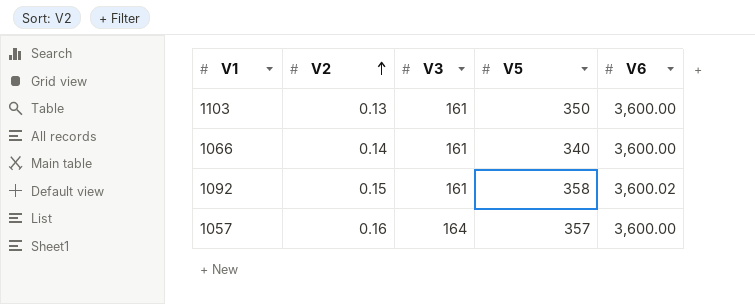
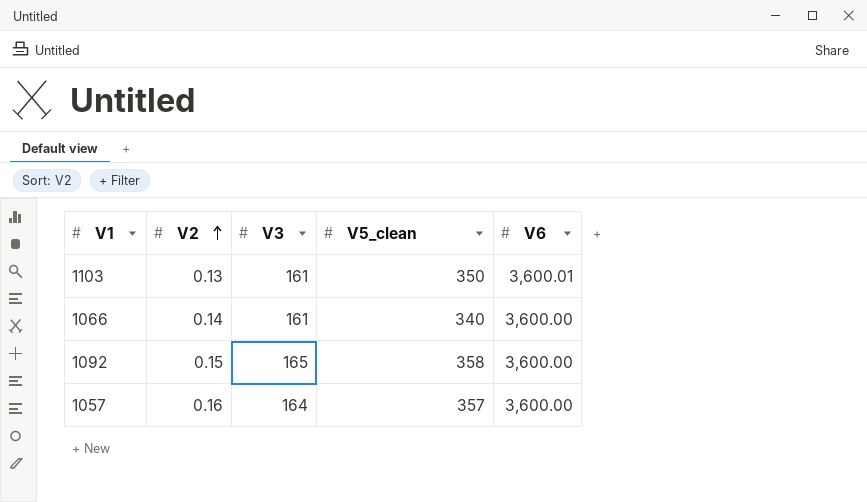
column name: V5 -> V5_clean
1103 | V6: 3,600.00 -> 3,600.01
1092 | V3: 161 -> 165
1092 | V6: 3,600.02 -> 3,600.00

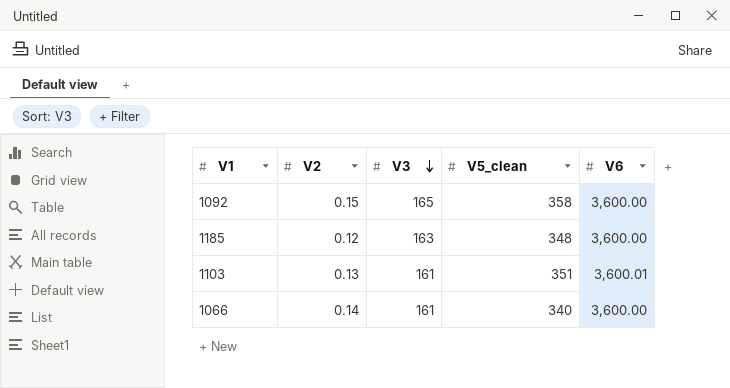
row order: V2 ascending -> V3 descending
row 1057: 0.16 | 164 | 357 | 3,600.00 -> none
row 1185: none -> 0.12 | 163 | 348 | 3,600.00
1103 | V5_clean: 350 -> 351

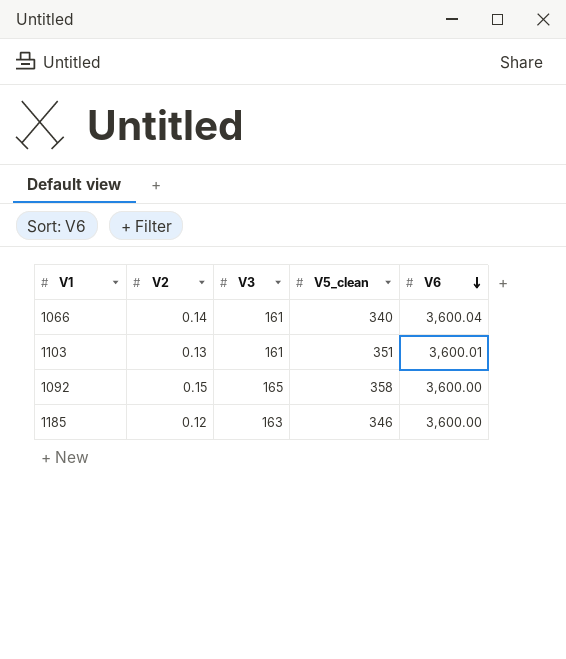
row order: V3 descending -> V6 descending
1066 | V6: 3,600.00 -> 3,600.04
1185 | V5_clean: 348 -> 346

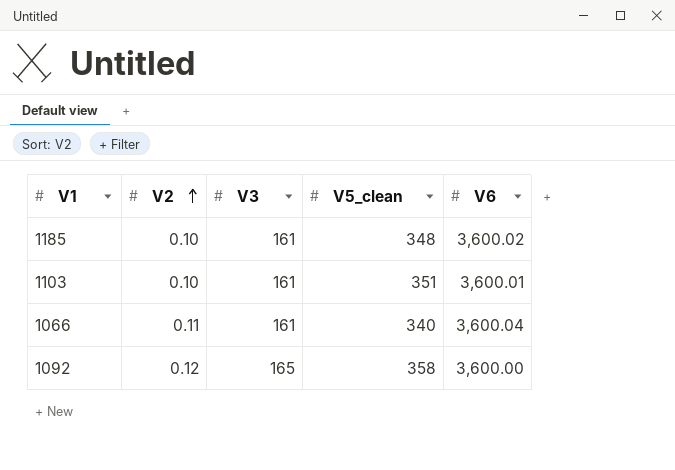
row order: V6 descending -> V2 ascending
1185 | V2: 0.12 -> 0.10
1185 | V3: 163 -> 161
1185 | V5_clean: 346 -> 348
1185 | V6: 3,600.00 -> 3,600.02
1103 | V2: 0.13 -> 0.10
1066 | V2: 0.14 -> 0.11
1092 | V2: 0.15 -> 0.12

